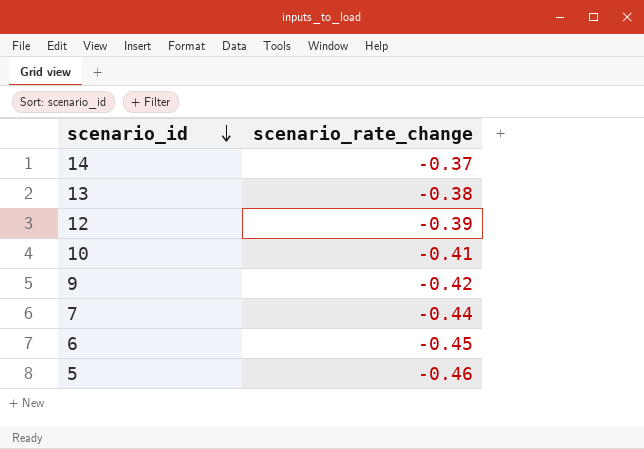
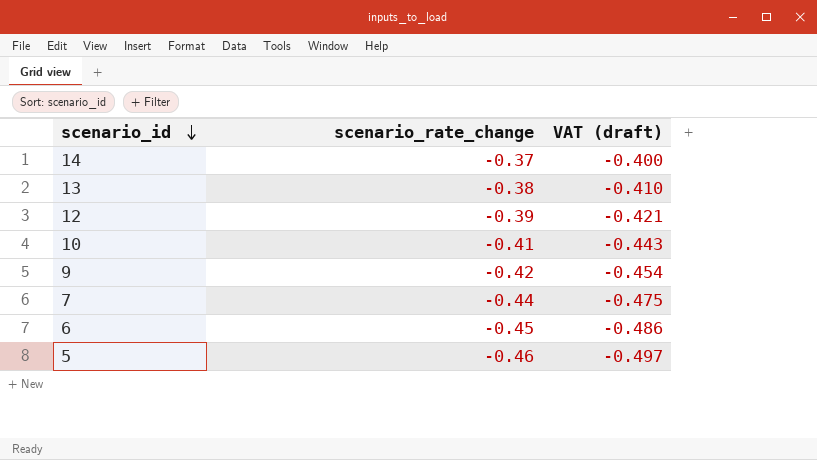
column VAT (draft) | formula: none -> [scenario_rate_change] * 1.08

